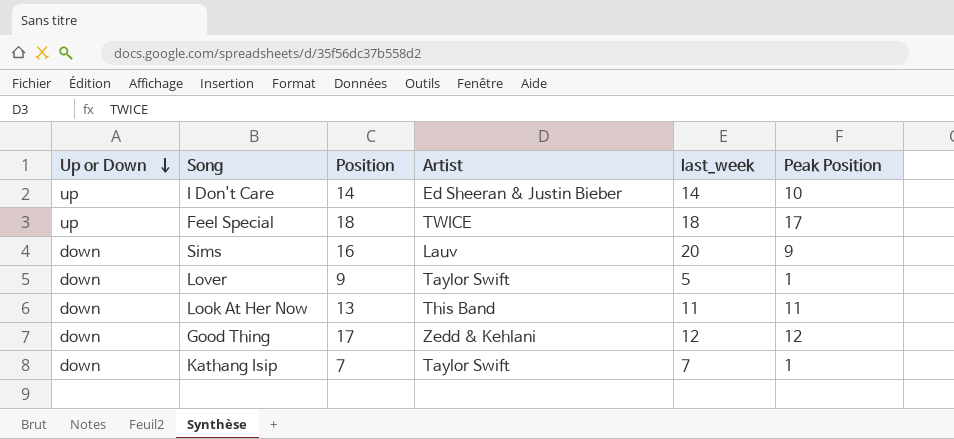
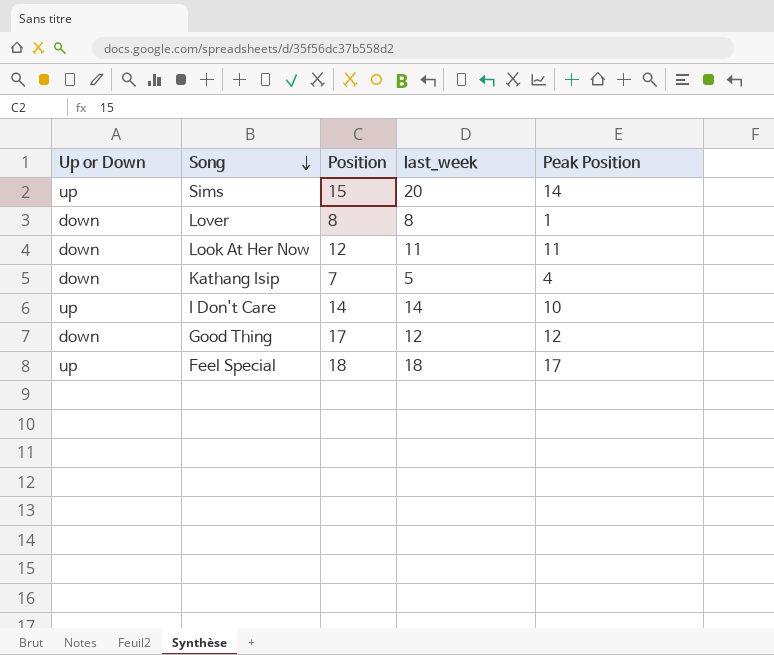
row order: Up or Down descending -> Song descending
column Artist | position: 4 -> none
Sims | Up or Down: down -> up
Sims | Position: 16 -> 15
Sims | Peak Position: 9 -> 14
Lover | Position: 9 -> 8
Lover | last_week: 5 -> 8
Look At Her Now | Position: 13 -> 12
Kathang Isip | last_week: 7 -> 5
Kathang Isip | Peak Position: 1 -> 4

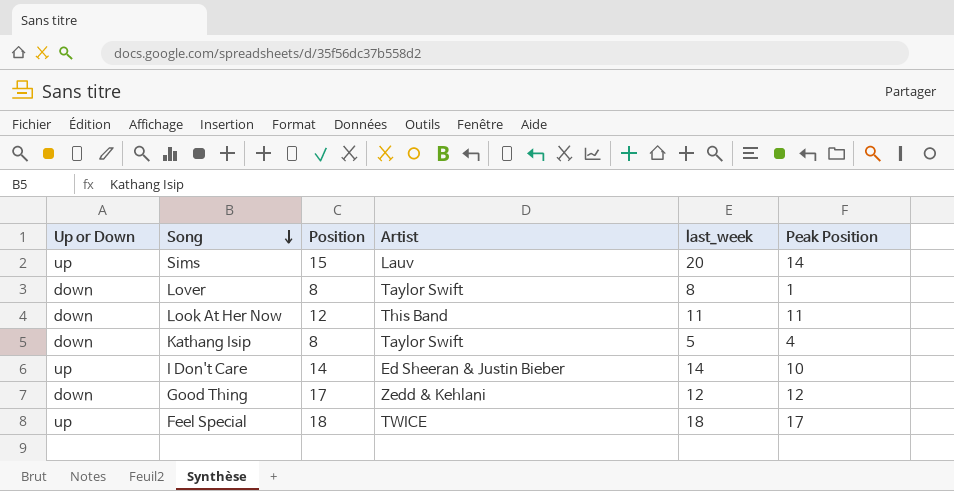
column Artist | position: none -> 4
Kathang Isip | Position: 7 -> 8

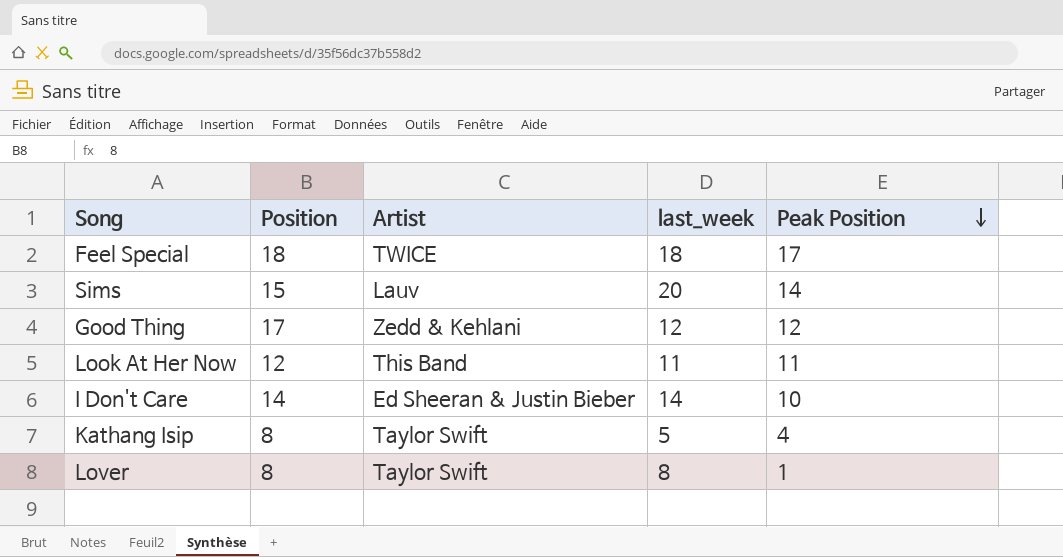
row order: Song descending -> Peak Position descending
column Up or Down | position: 1 -> none

